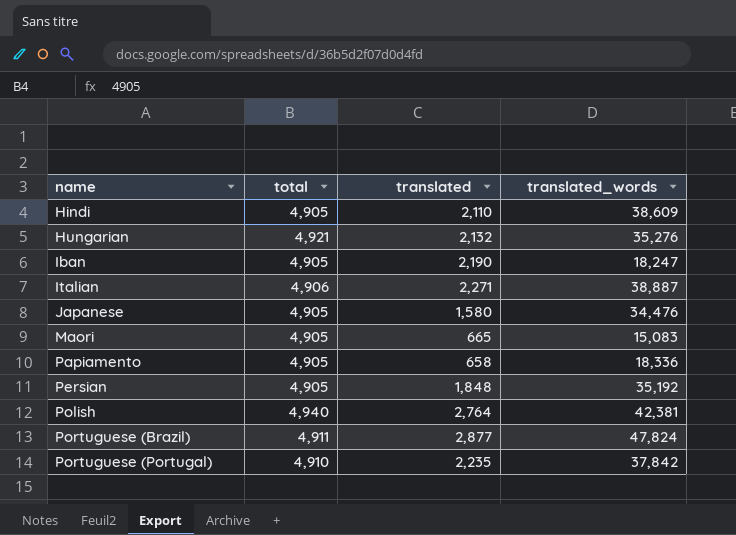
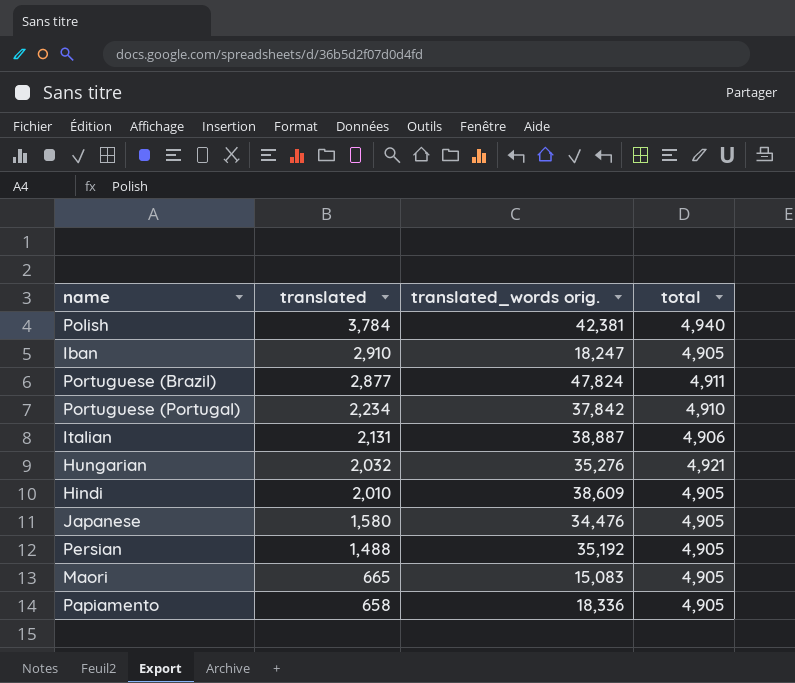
row order: name ascending -> translated descending
column name: translated_words -> translated_words orig.
column total | position: 2 -> 4
Polish | translated: 2,764 -> 3,784
Iban | translated: 2,190 -> 2,910
Portuguese (Portugal) | translated: 2,235 -> 2,234
Italian | translated: 2,271 -> 2,131
Hungarian | translated: 2,132 -> 2,032
Hindi | translated: 2,110 -> 2,010
Persian | translated: 1,848 -> 1,488

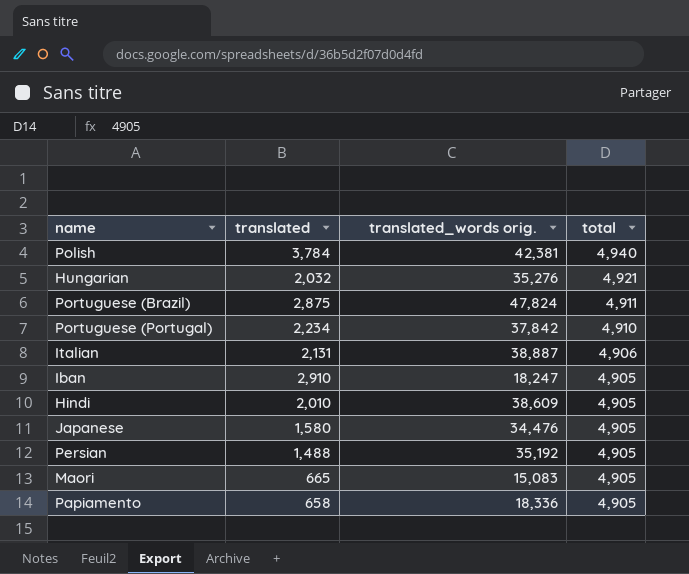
row order: translated descending -> total descending
Portuguese (Brazil) | translated: 2,877 -> 2,875

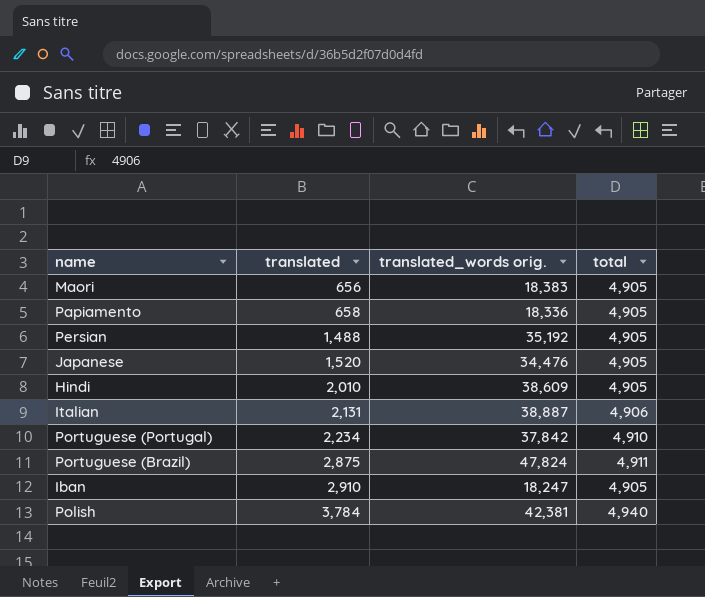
row order: total descending -> translated ascending
row Hungarian: 2,032 | 35,276 | 4,921 -> none
Maori | translated: 665 -> 656
Maori | translated_words orig.: 15,083 -> 18,383
Japanese | translated: 1,580 -> 1,520

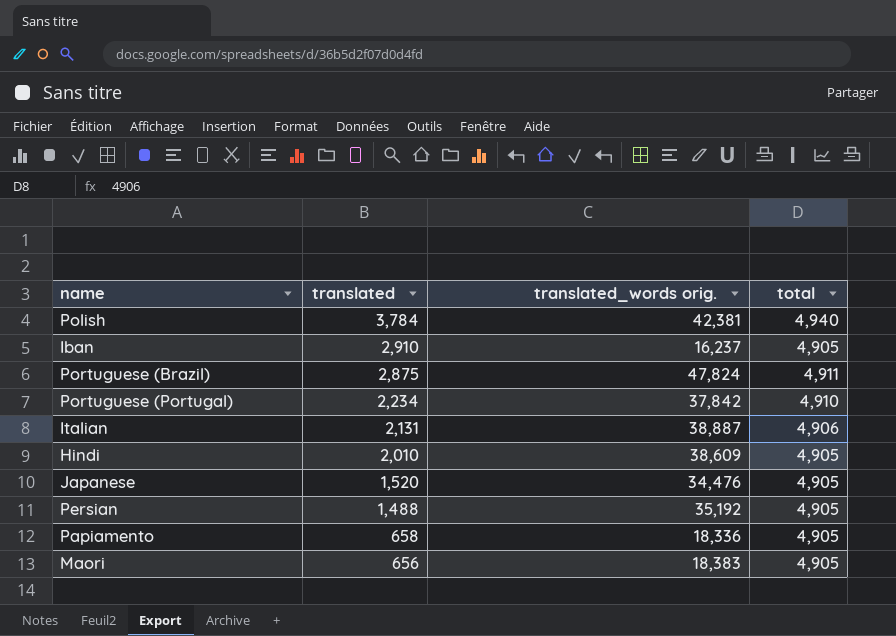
row order: translated ascending -> translated descending
Iban | translated_words orig.: 18,247 -> 16,237

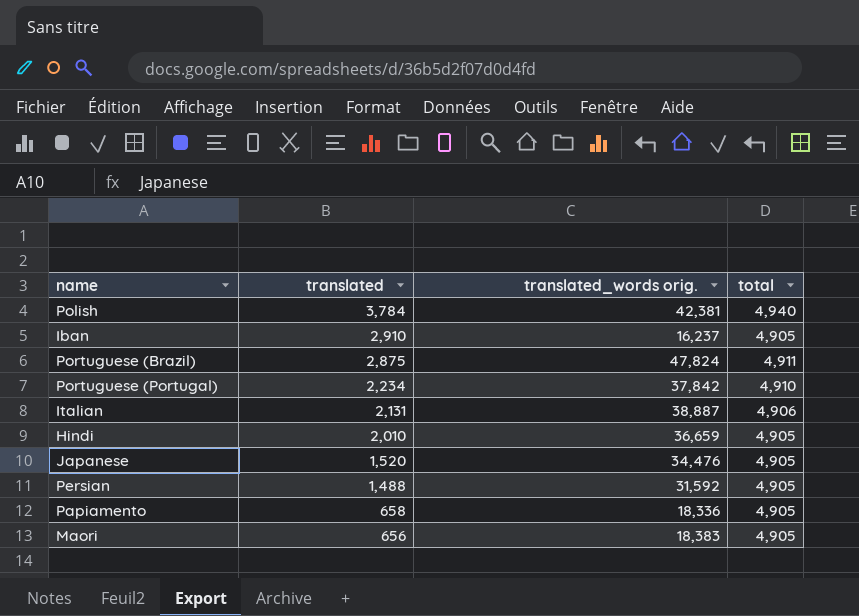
Hindi | translated_words orig.: 38,609 -> 36,659
Persian | translated_words orig.: 35,192 -> 31,592

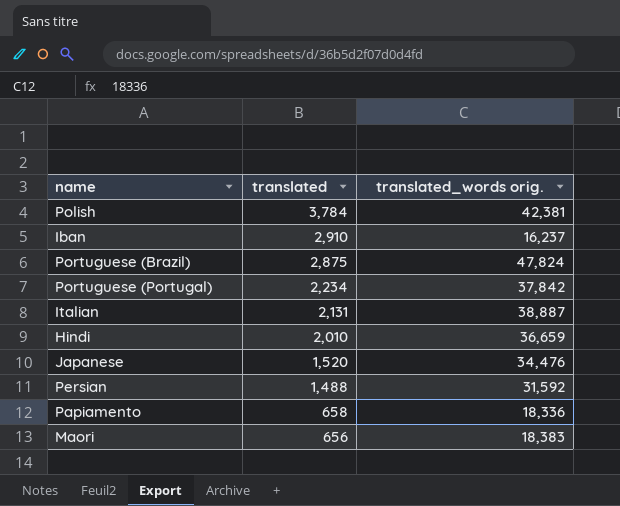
column total | position: 4 -> none

